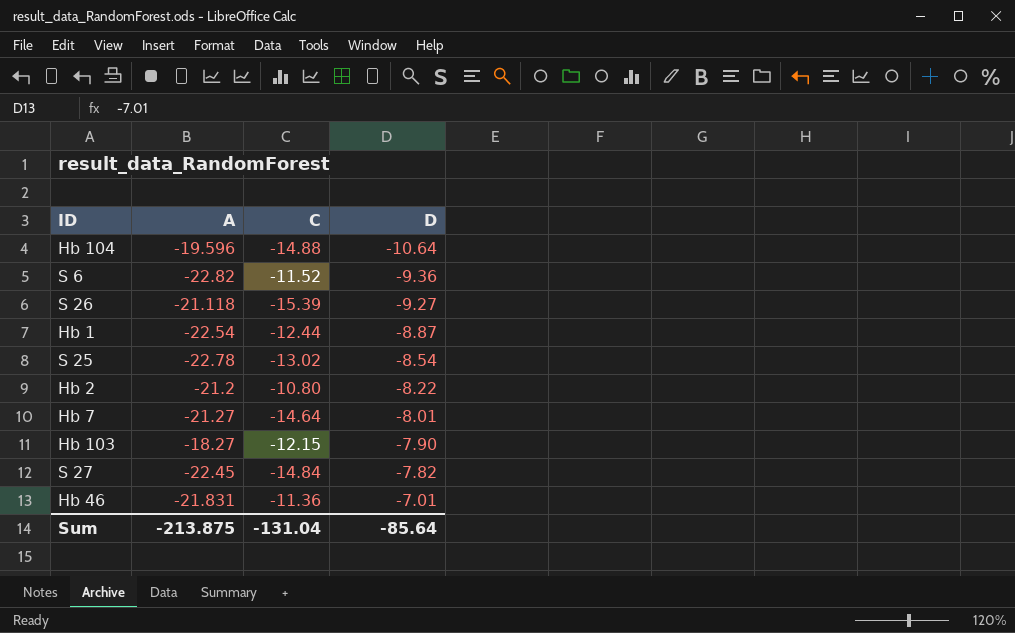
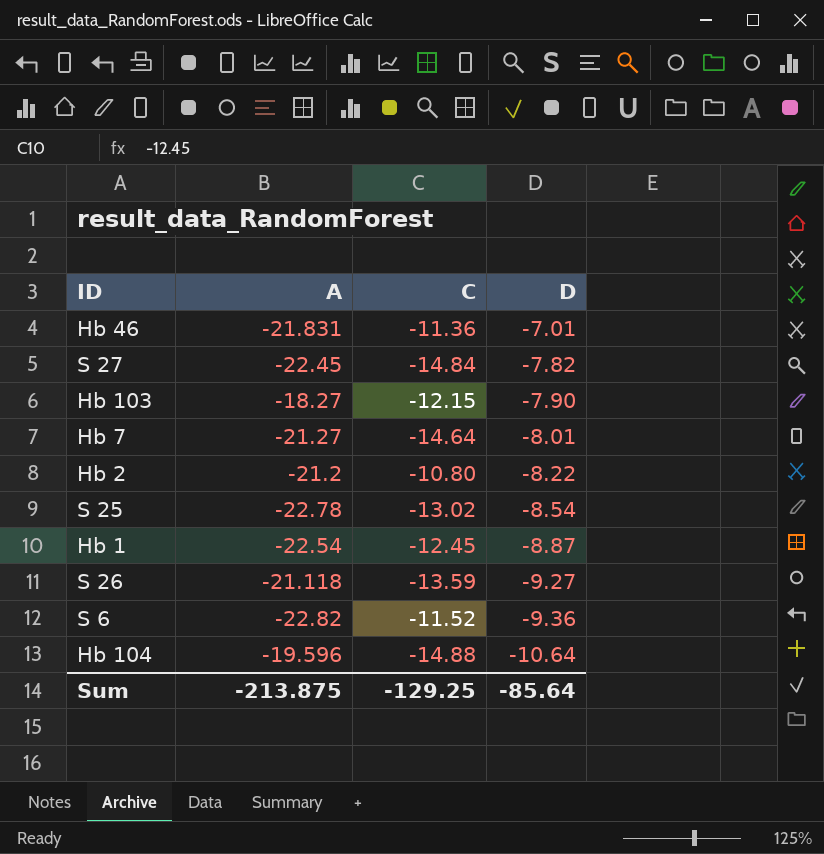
row order: D ascending -> D descending
Hb 1 | C: -12.44 -> -12.45
S 26 | C: -15.39 -> -13.59
Sum | C: -131.04 -> -129.25

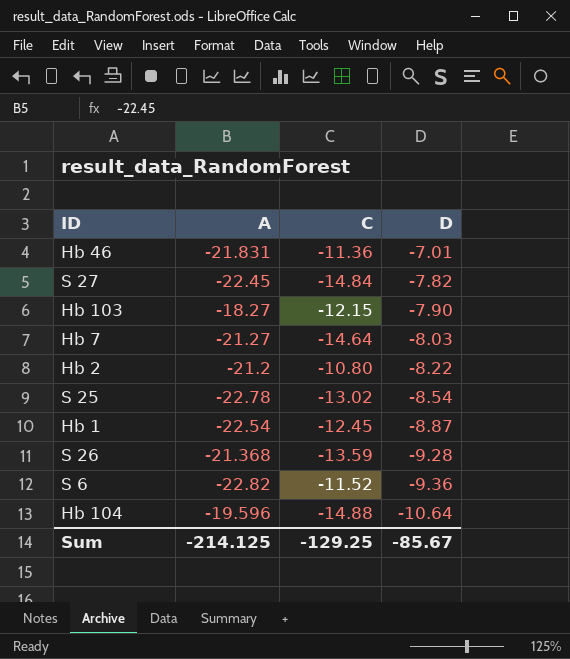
Hb 7 | D: -8.01 -> -8.03
S 26 | A: -21.118 -> -21.368
S 26 | D: -9.27 -> -9.28
Sum | A: -213.875 -> -214.125
Sum | D: -85.64 -> -85.67

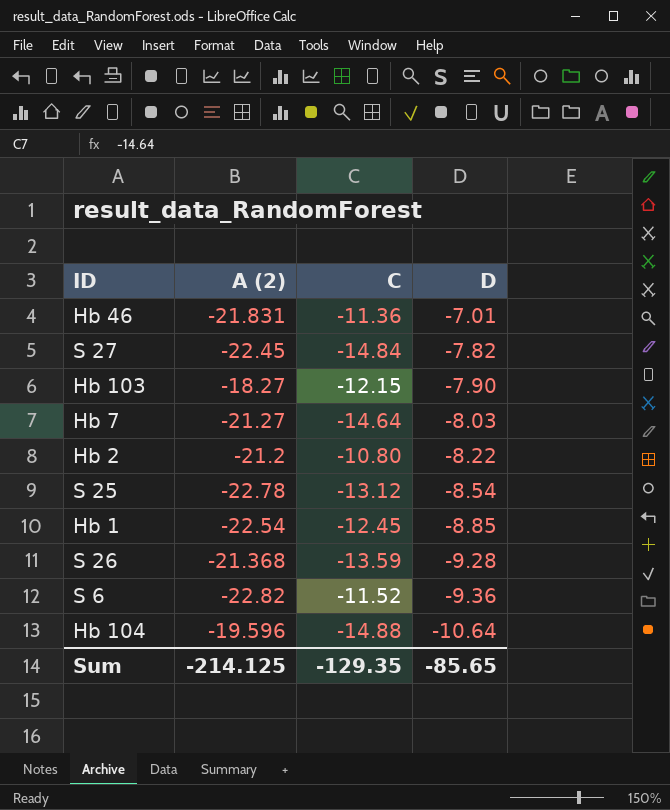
column name: A -> A (2)
S 25 | C: -13.02 -> -13.12
Hb 1 | D: -8.87 -> -8.85
Sum | C: -129.25 -> -129.35
Sum | D: -85.67 -> -85.65

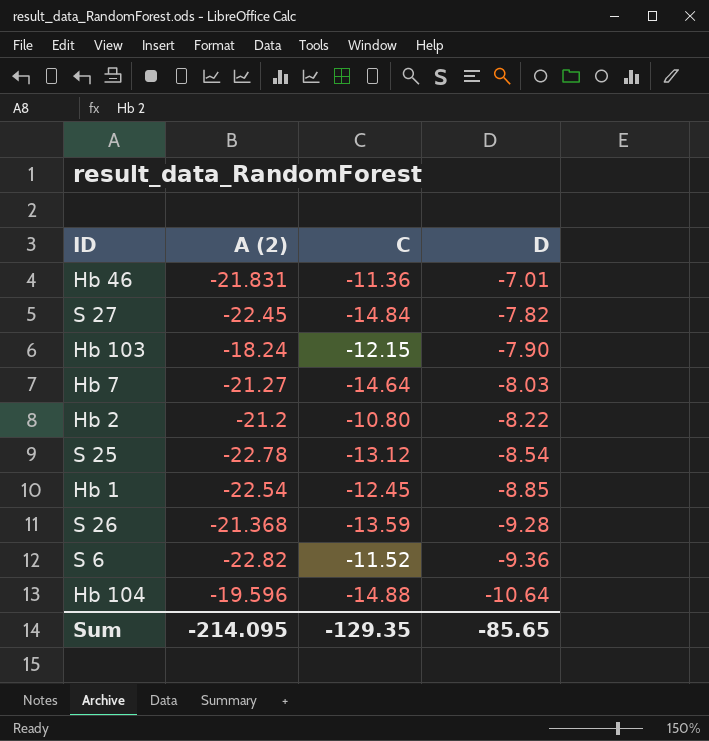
Hb 103 | A (2): -18.27 -> -18.24
Sum | A (2): -214.125 -> -214.095

